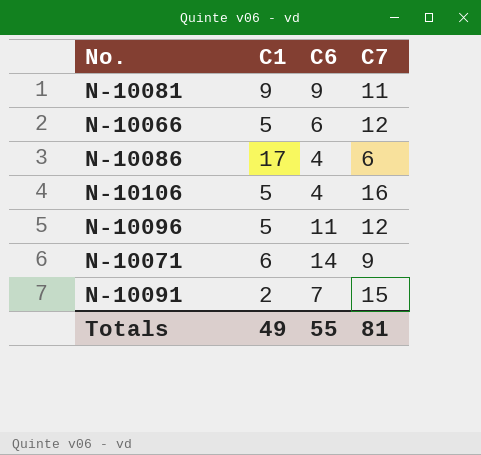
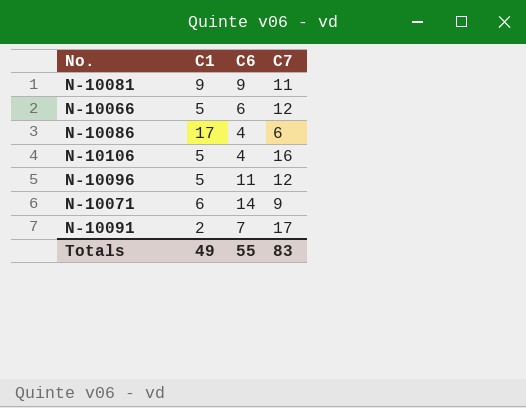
N-10091 | C7: 15 -> 17
Totals | C7: 81 -> 83

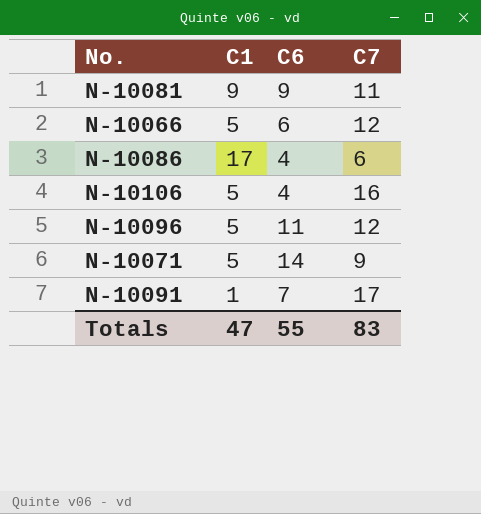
N-10071 | C1: 6 -> 5
N-10091 | C1: 2 -> 1
Totals | C1: 49 -> 47

